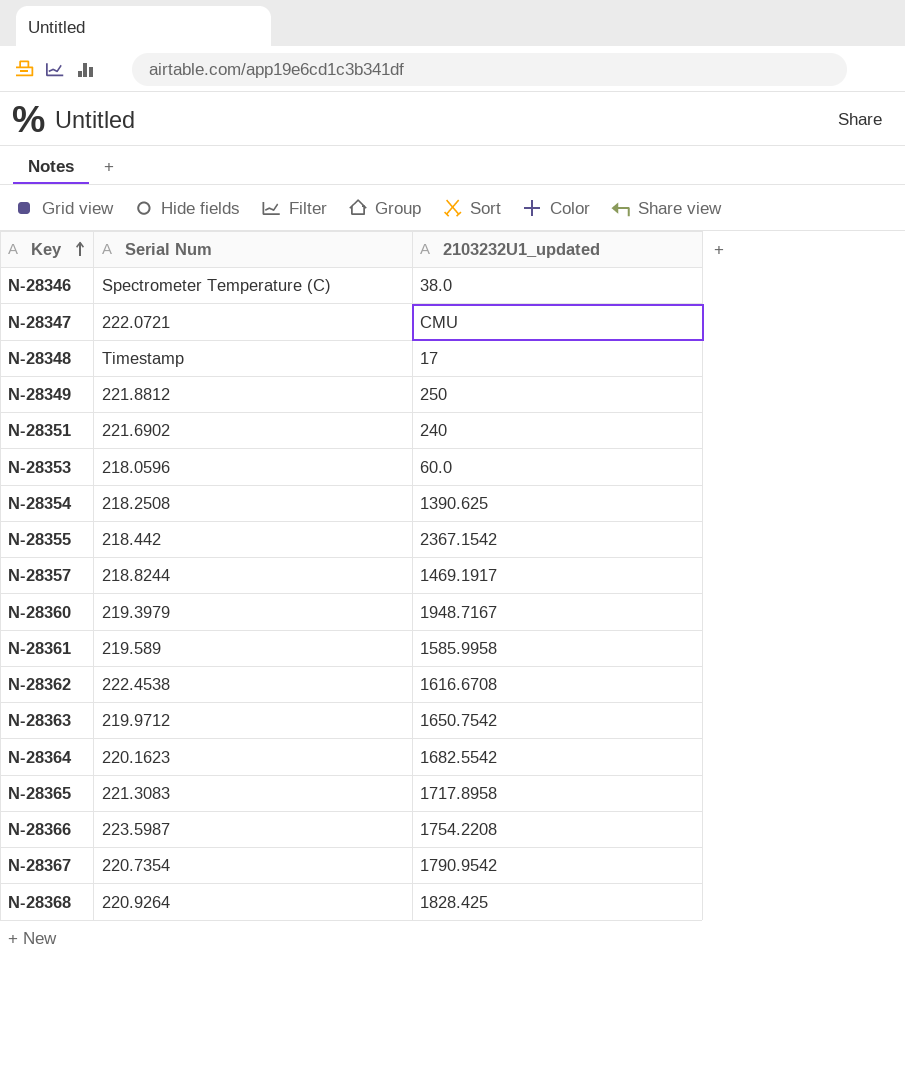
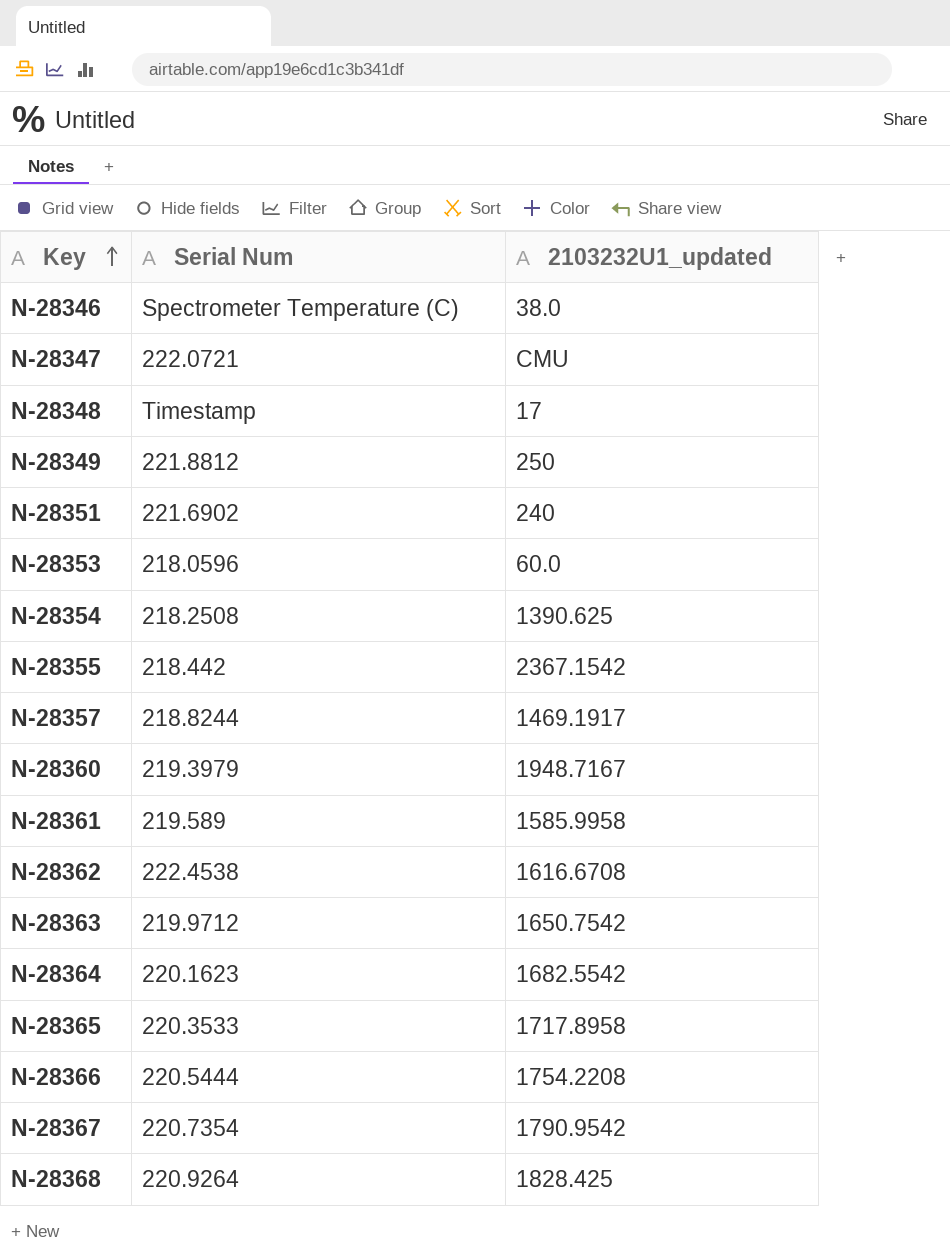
N-28365 | Serial Num: 221.3083 -> 220.3533
N-28366 | Serial Num: 223.5987 -> 220.5444

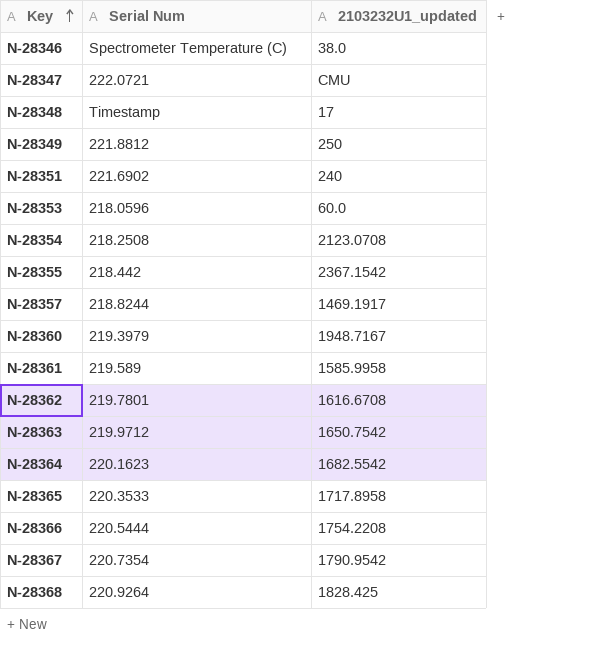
N-28354 | 2103232U1_updated: 1390.625 -> 2123.0708
N-28362 | Serial Num: 222.4538 -> 219.7801

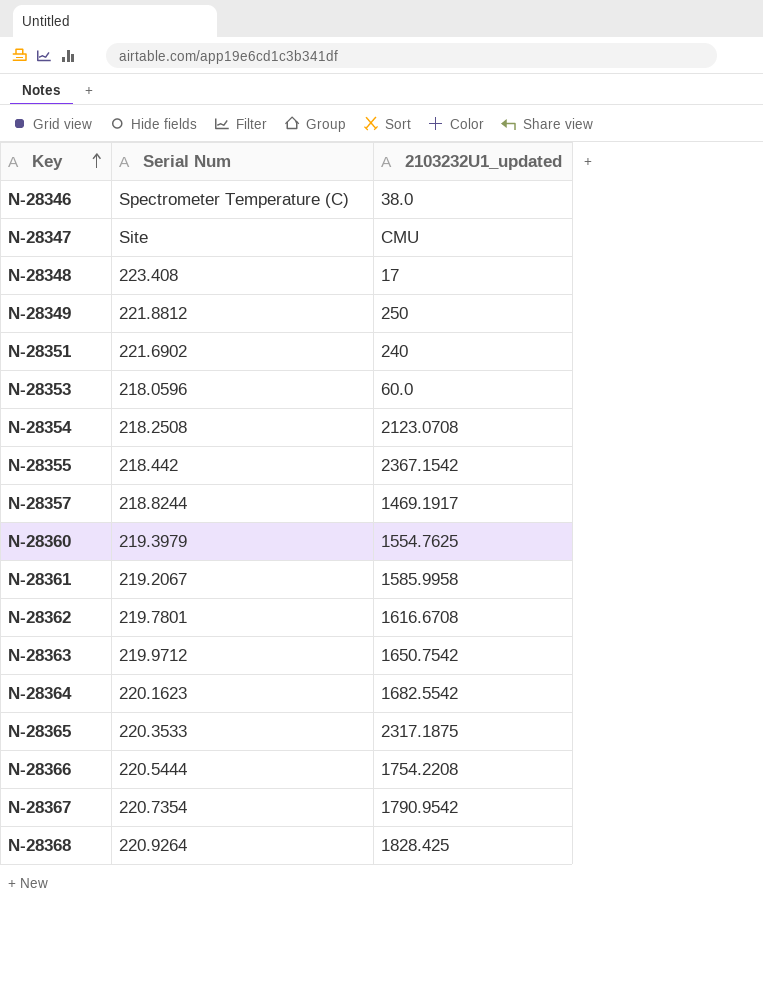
N-28347 | Serial Num: 222.0721 -> Site
N-28348 | Serial Num: Timestamp -> 223.408
N-28360 | 2103232U1_updated: 1948.7167 -> 1554.7625
N-28361 | Serial Num: 219.589 -> 219.2067
N-28365 | 2103232U1_updated: 1717.8958 -> 2317.1875

